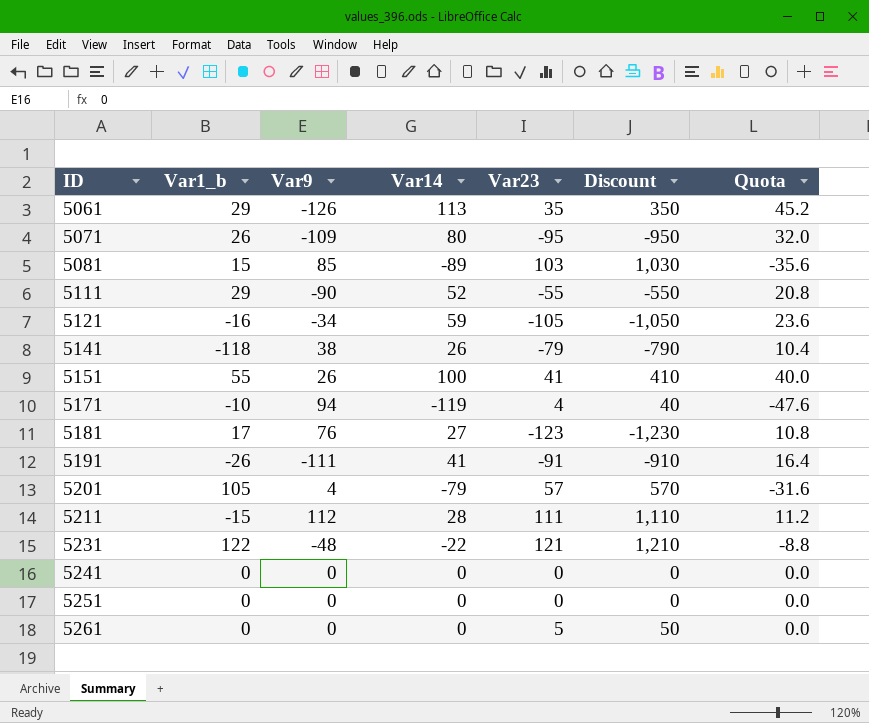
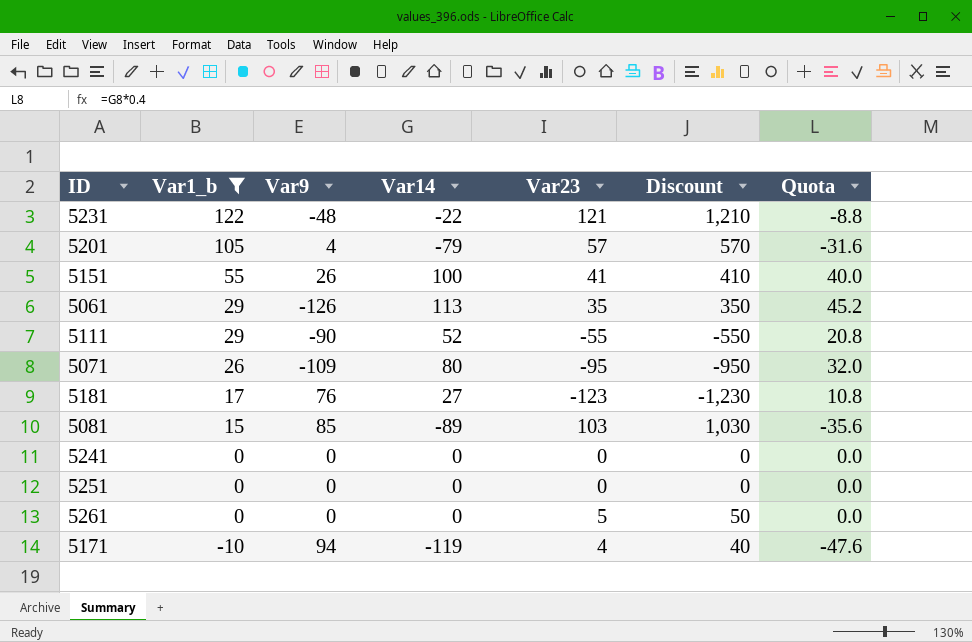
filter: none -> Var1_b >= -10
row order: ID ascending -> Var1_b descending

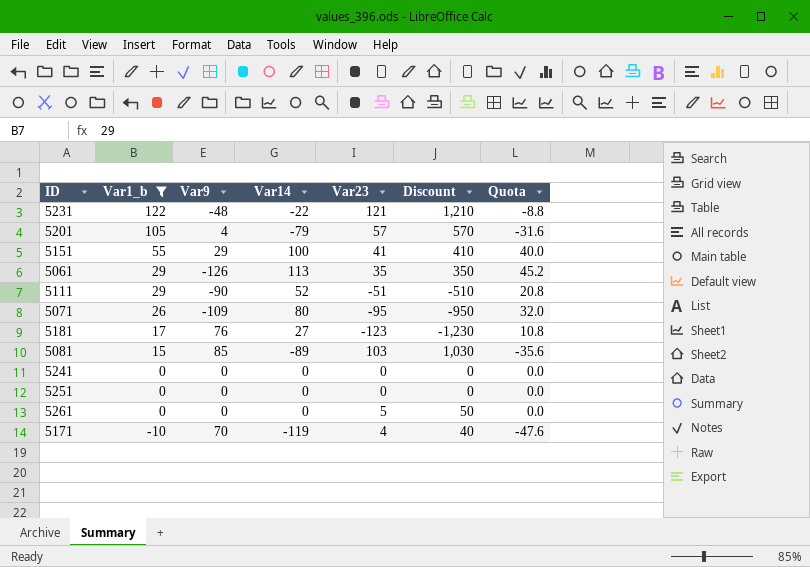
5151 | Var9: 26 -> 29
5111 | Var23: -55 -> -51
5111 | Discount: -550 -> -510
5171 | Var9: 94 -> 70

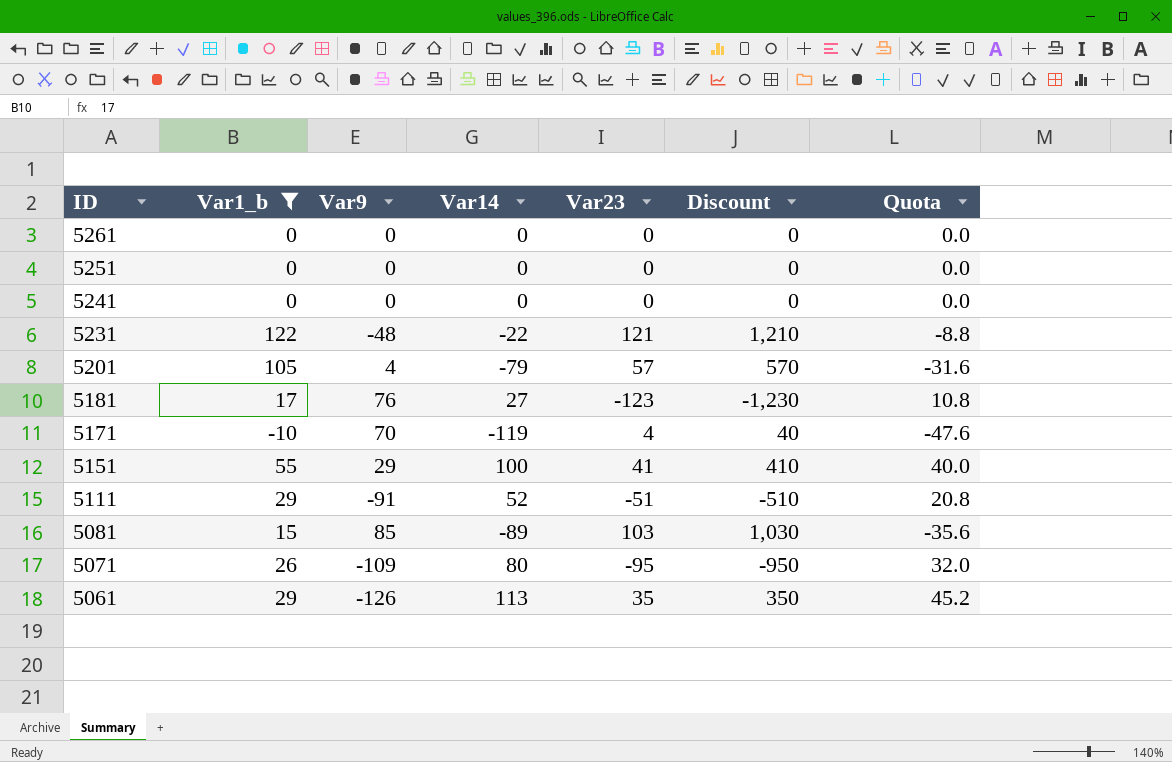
row order: Var1_b descending -> ID descending
5261 | Var23: 5 -> 0
5261 | Discount: 50 -> 0
5111 | Var9: -90 -> -91

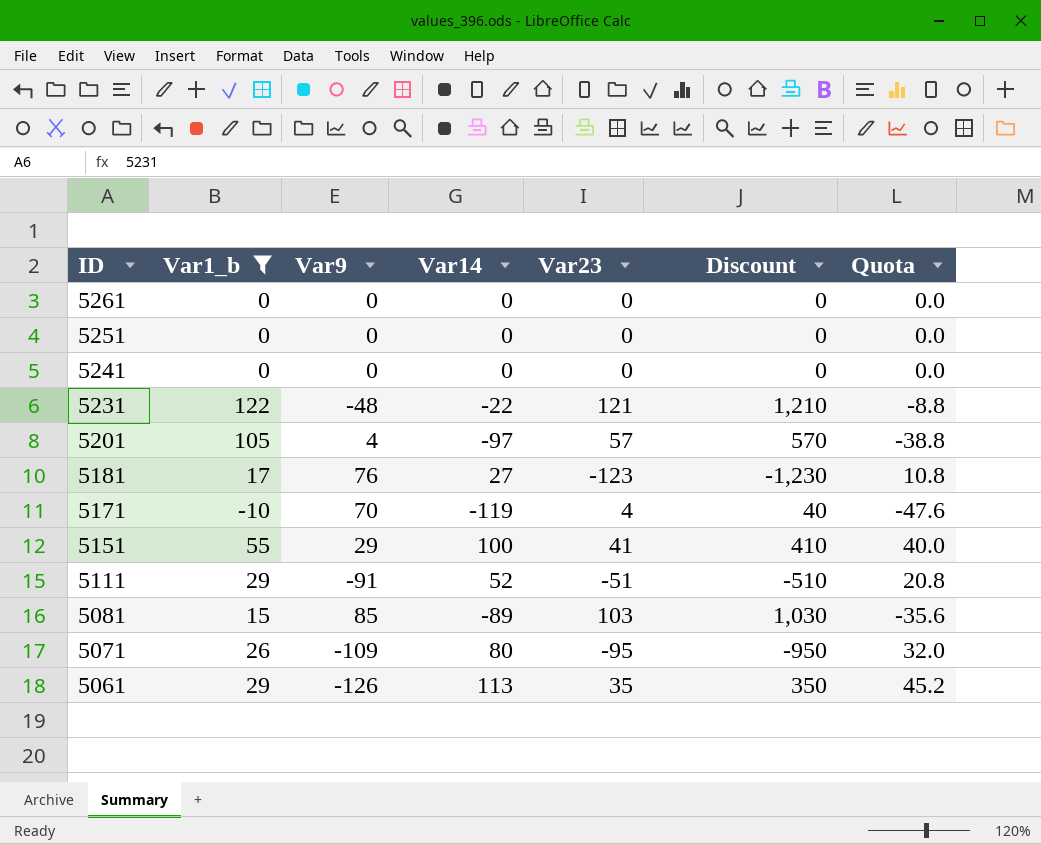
5201 | Var14: -79 -> -97
5201 | Quota: -31.6 -> -38.8

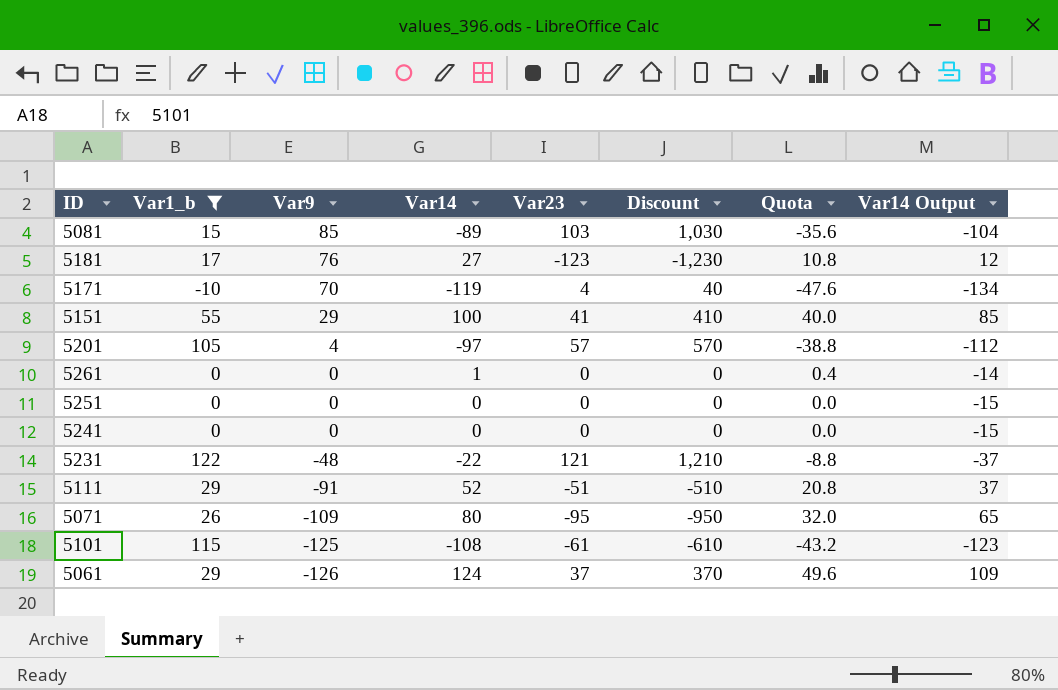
row order: ID descending -> Var9 descending
column Var14 Output | formula: none -> [Var14] - 15
5261 | Var14: 0 -> 1
5261 | Quota: 0.0 -> 0.4
row 5101: none -> 115 | -125 | -108 | -61 | -610 | -43.2 | -123
5061 | Var14: 113 -> 124
5061 | Var23: 35 -> 37
5061 | Discount: 350 -> 370
5061 | Quota: 45.2 -> 49.6

